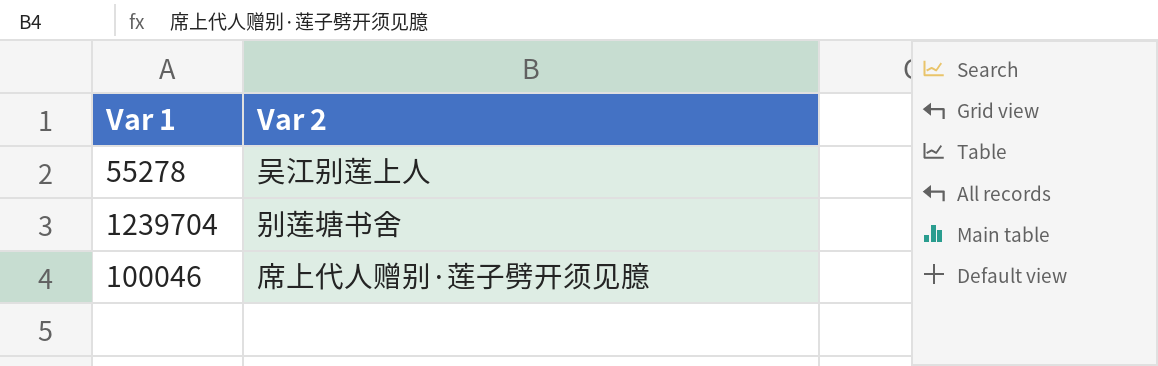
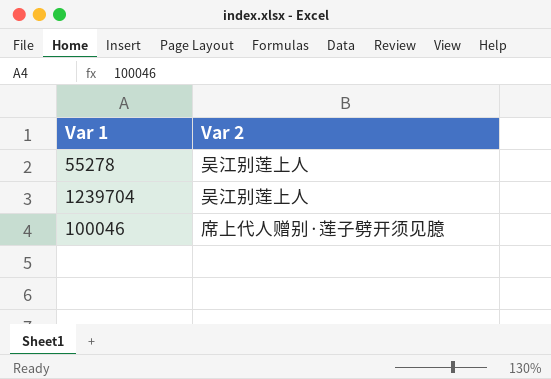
1239704 | Var 2: 别莲塘书舍 -> 吴江别莲上人

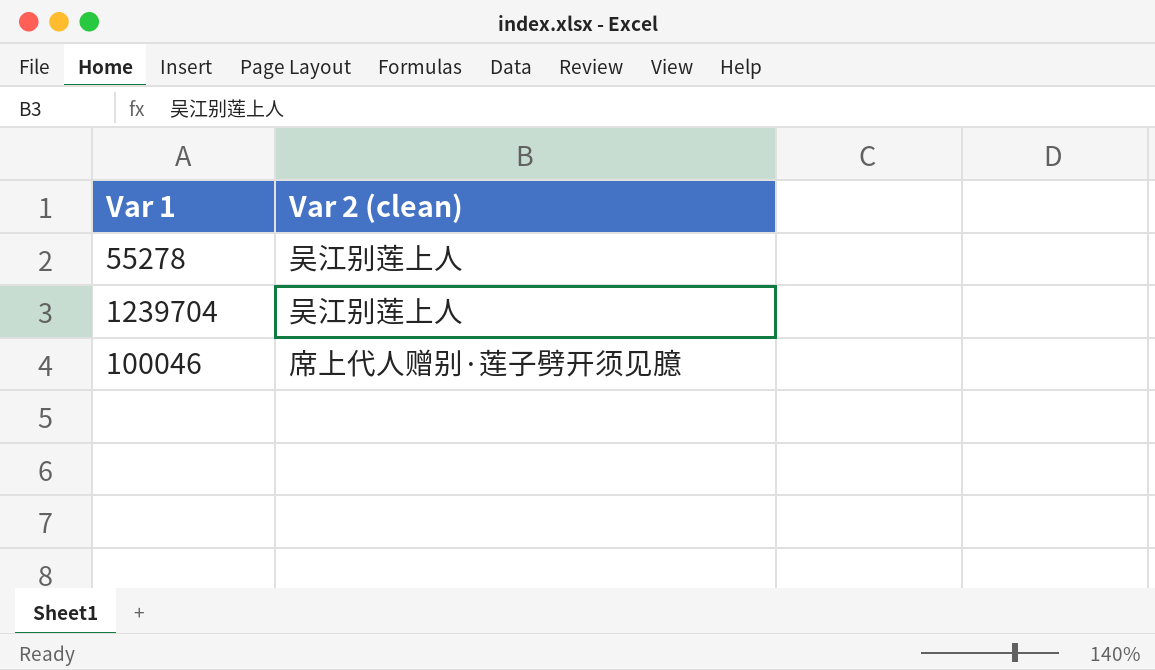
column name: Var 2 -> Var 2 (clean)

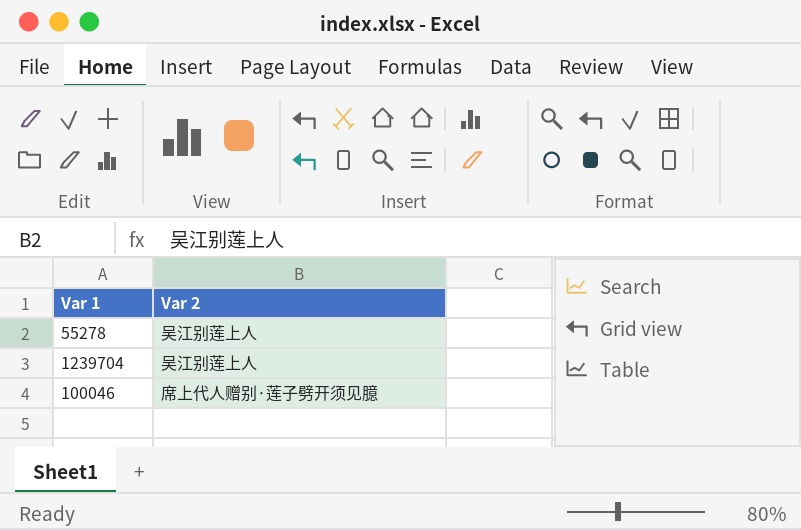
column name: Var 2 (clean) -> Var 2

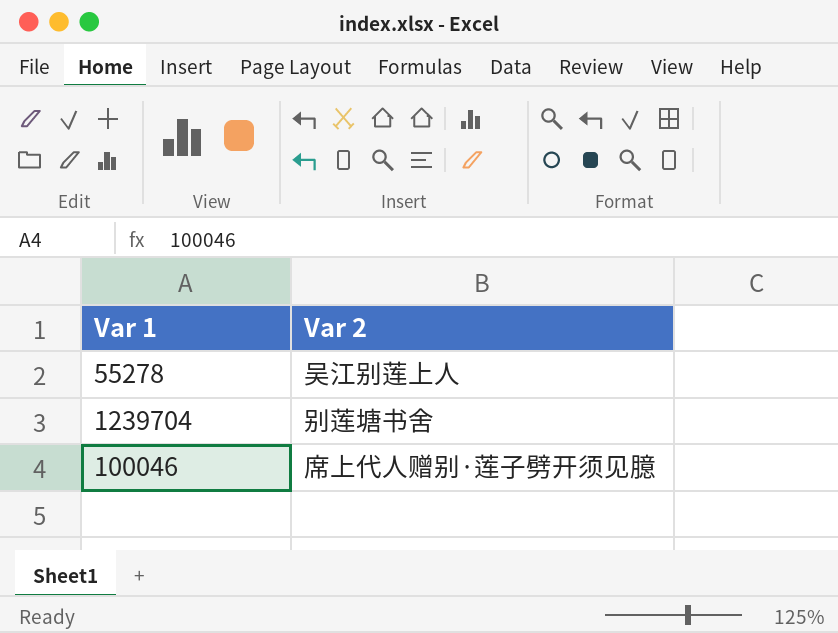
1239704 | Var 2: 吴江别莲上人 -> 别莲塘书舍

